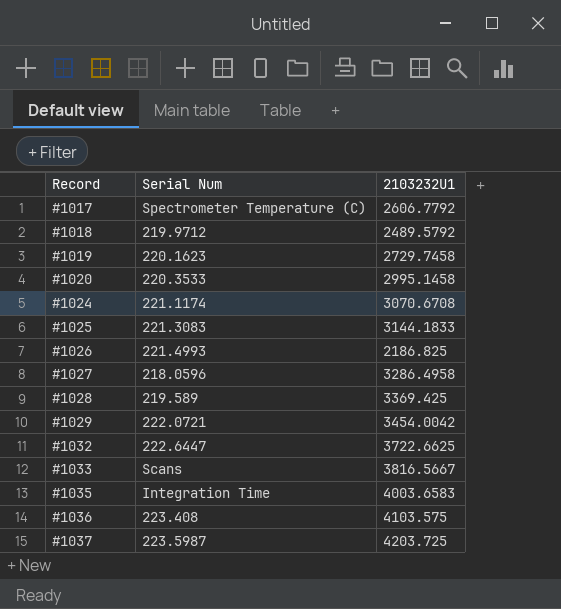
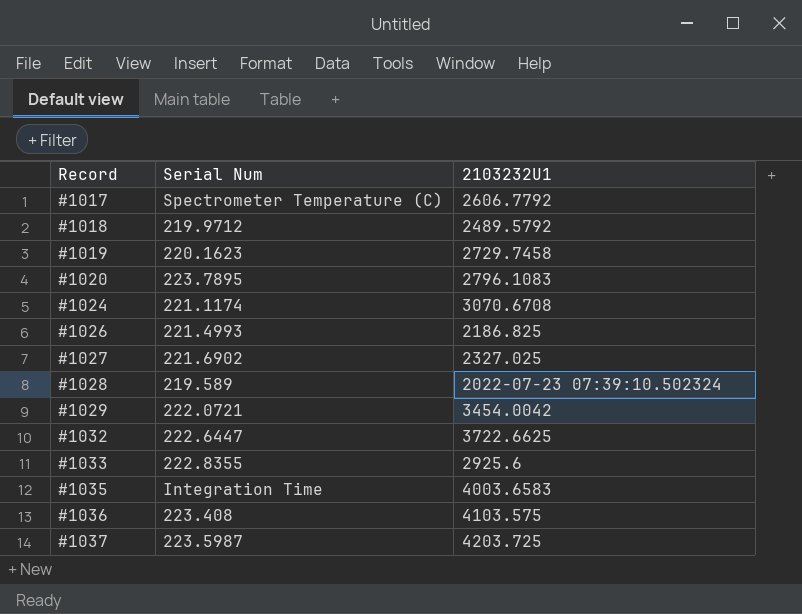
row #1025: 221.3083 | 3144.1833 -> none
#1020 | Serial Num: 220.3533 -> 223.7895
#1020 | 2103232U1: 2995.1458 -> 2796.1083
#1027 | Serial Num: 218.0596 -> 221.6902
#1027 | 2103232U1: 3286.4958 -> 2327.025
#1028 | 2103232U1: 3369.425 -> 2022-07-23 07:39:10.502324
#1033 | Serial Num: Scans -> 222.8355
#1033 | 2103232U1: 3816.5667 -> 2925.6

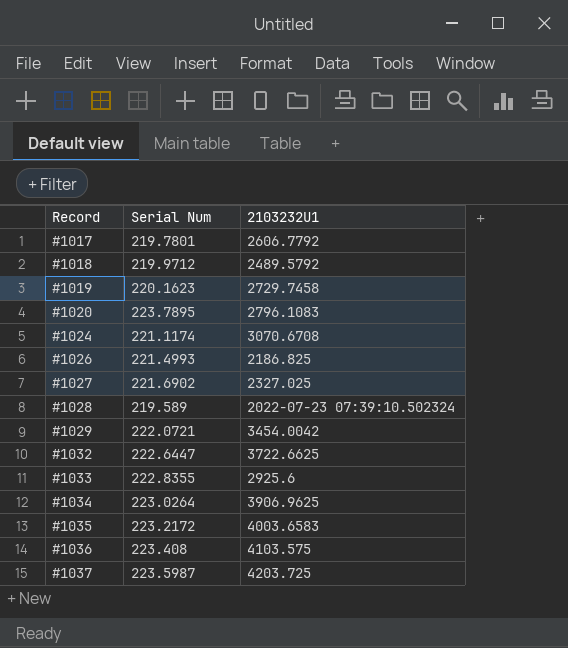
#1017 | Serial Num: Spectrometer Temperature (C) -> 219.7801
row #1034: none -> 223.0264 | 3906.9625
#1035 | Serial Num: Integration Time -> 223.2172

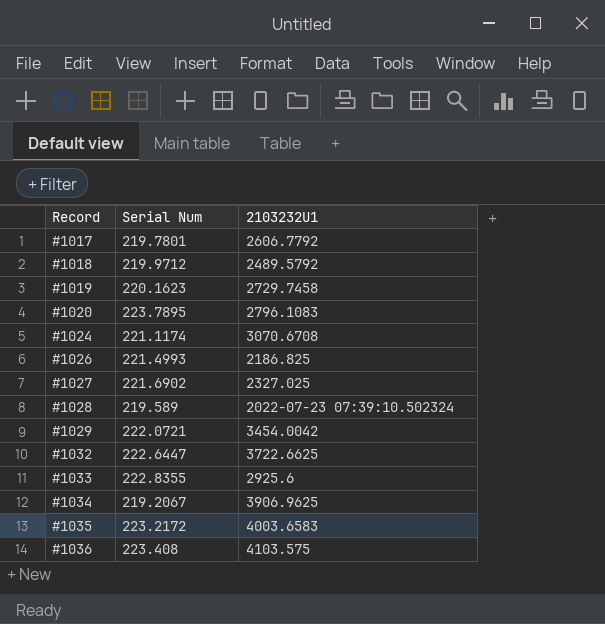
row #1037: 223.5987 | 4203.725 -> none
#1034 | Serial Num: 223.0264 -> 219.2067

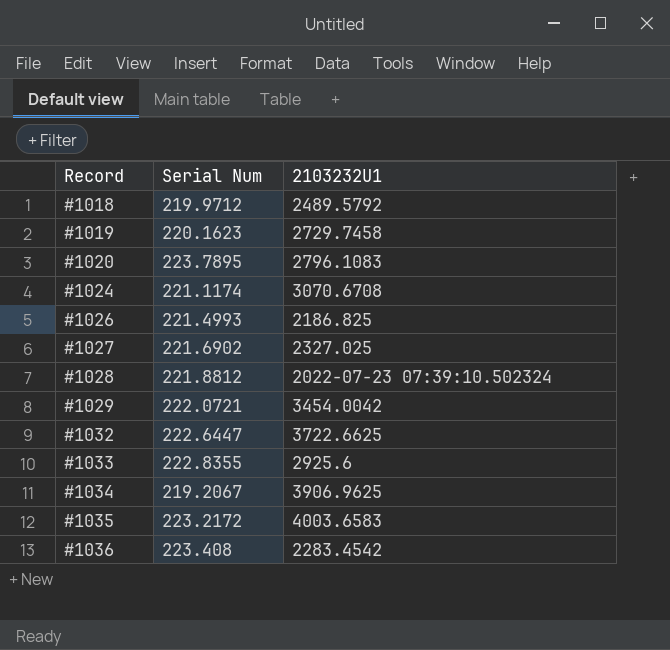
row #1017: 219.7801 | 2606.7792 -> none
#1028 | Serial Num: 219.589 -> 221.8812
#1036 | 2103232U1: 4103.575 -> 2283.4542

